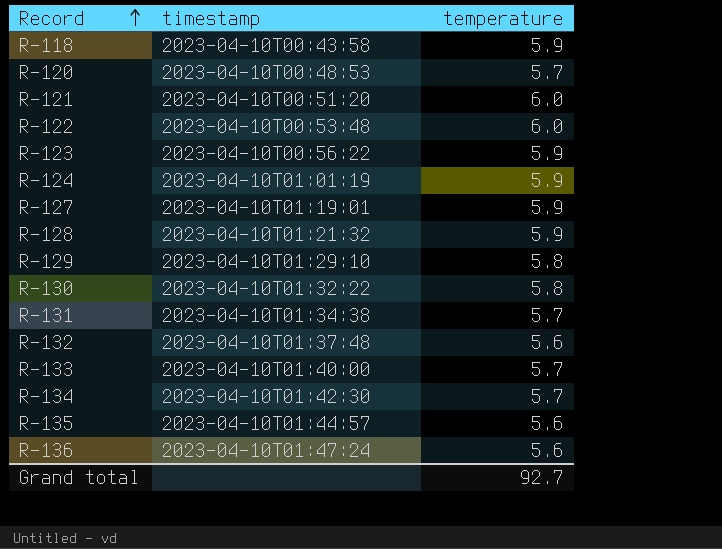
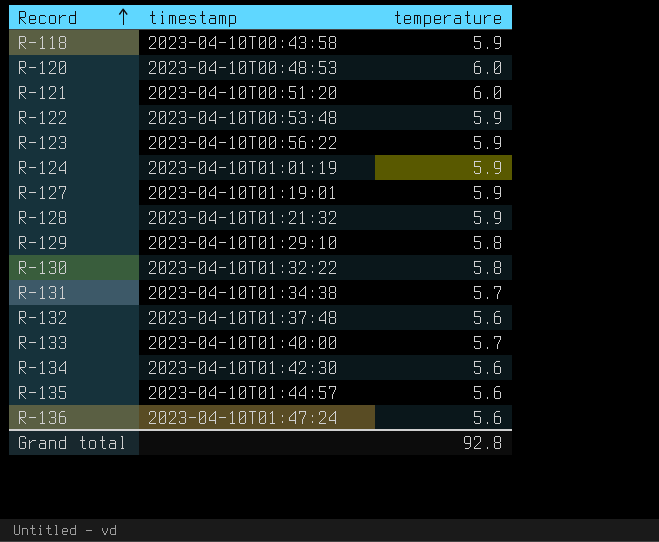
R-120 | temperature: 5.7 -> 6.0
R-122 | temperature: 6.0 -> 5.9
R-134 | temperature: 5.7 -> 5.6
Grand total | temperature: 92.7 -> 92.8

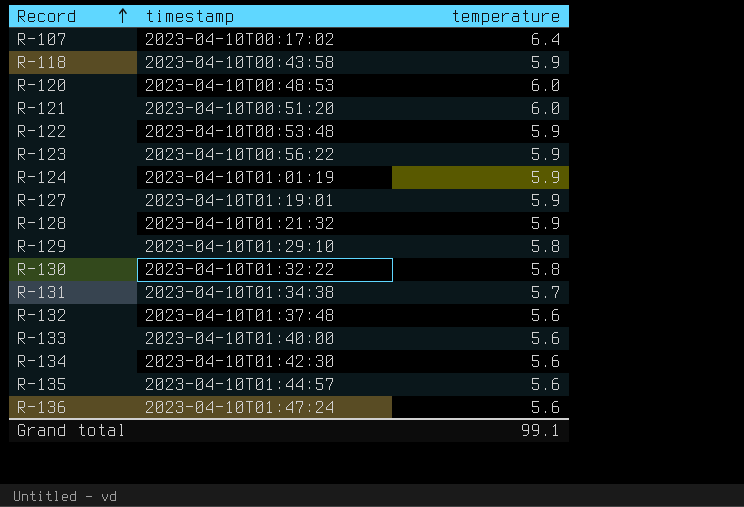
row R-107: none -> 2023-04-10T00:17:02 | 6.4
R-133 | temperature: 5.7 -> 5.6
Grand total | temperature: 92.8 -> 99.1

